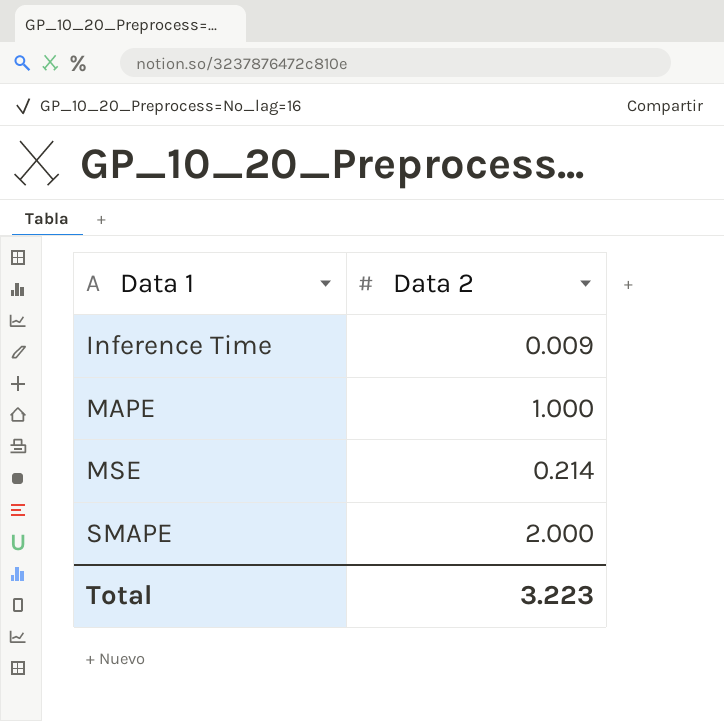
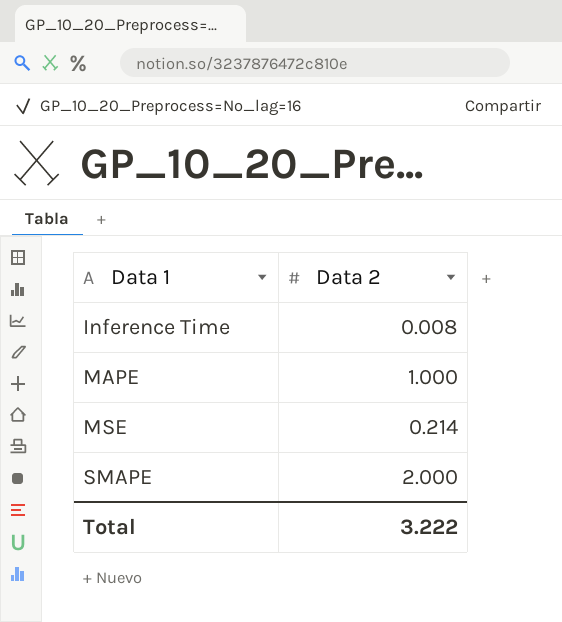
Inference Time | Data 2: 0.009 -> 0.008
Total | Data 2: 3.223 -> 3.222

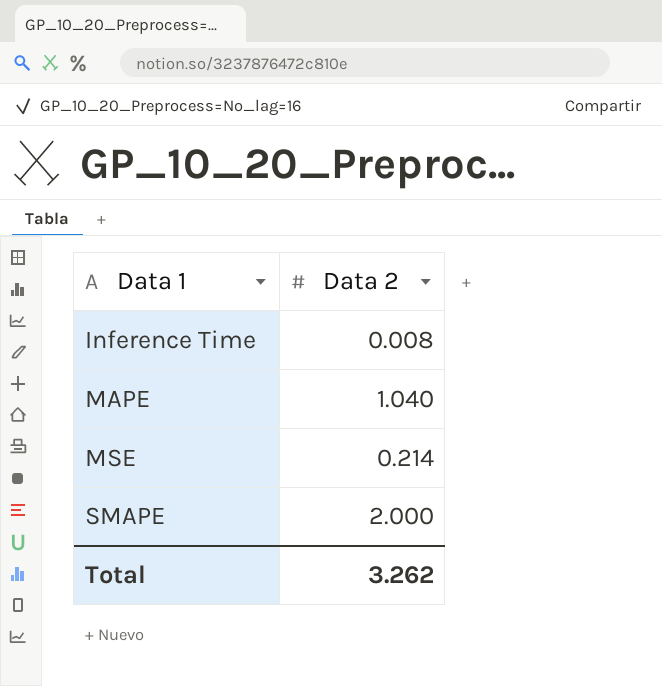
MAPE | Data 2: 1.000 -> 1.040
Total | Data 2: 3.222 -> 3.262

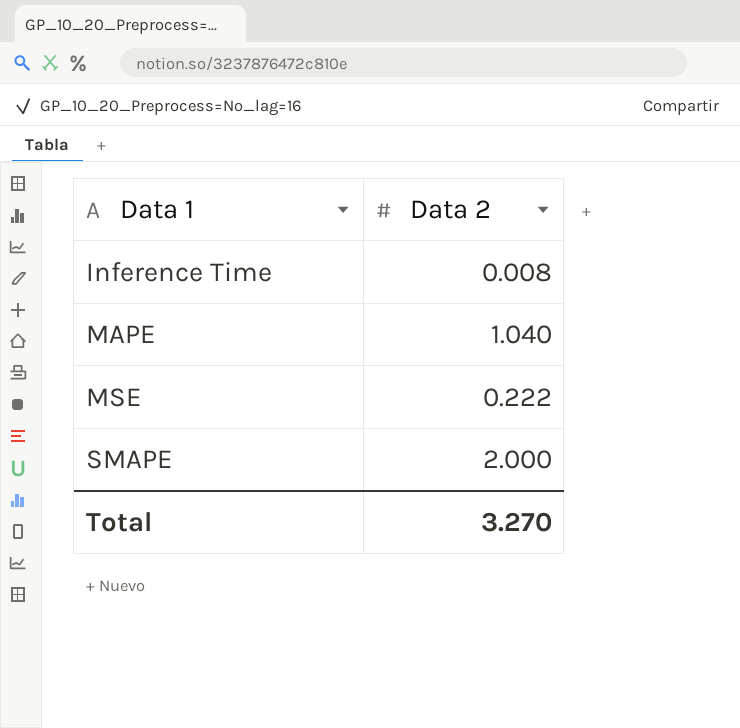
MSE | Data 2: 0.214 -> 0.222
Total | Data 2: 3.262 -> 3.270

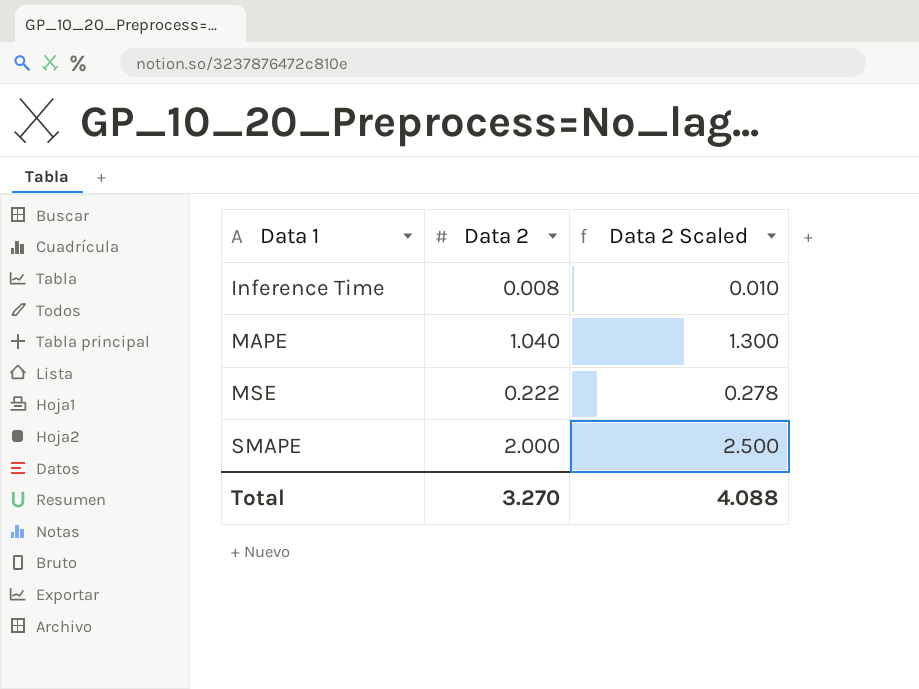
column Data 2 Scaled | formula: none -> [Data 2] * 1.25

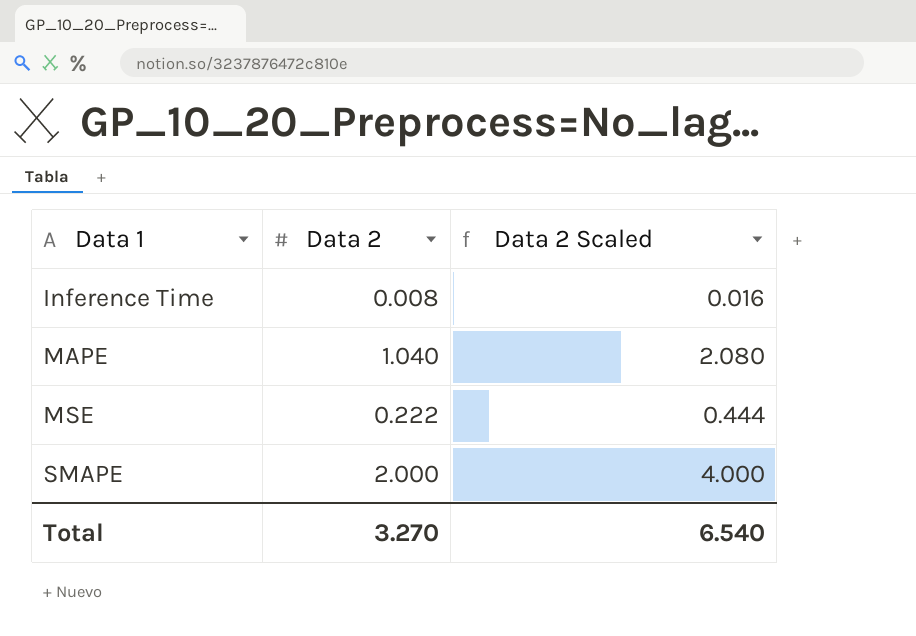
column Data 2 Scaled | formula: [Data 2] * 1.25 -> [Data 2] * 2
Total | Data 2 Scaled: 4.088 -> 6.540

